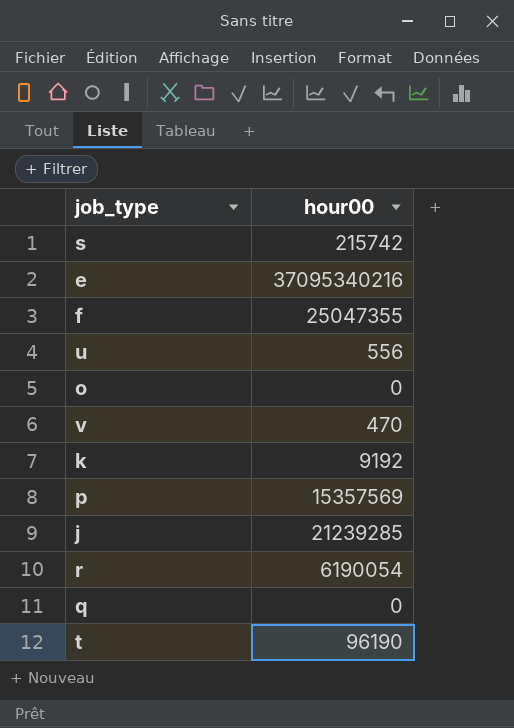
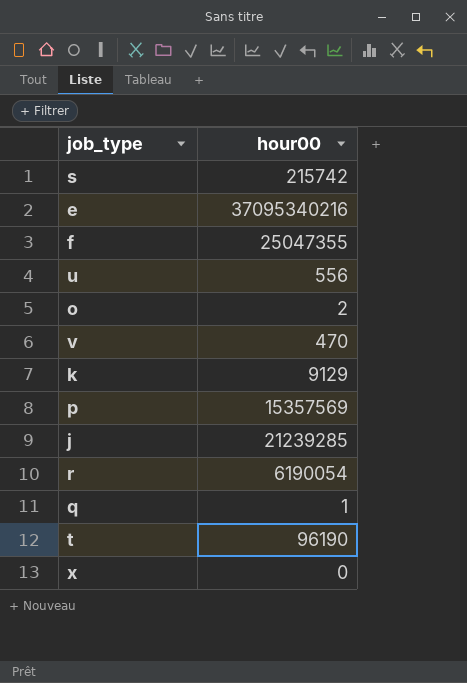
o | hour00: 0 -> 2
k | hour00: 9192 -> 9129
q | hour00: 0 -> 1
row x: none -> 0

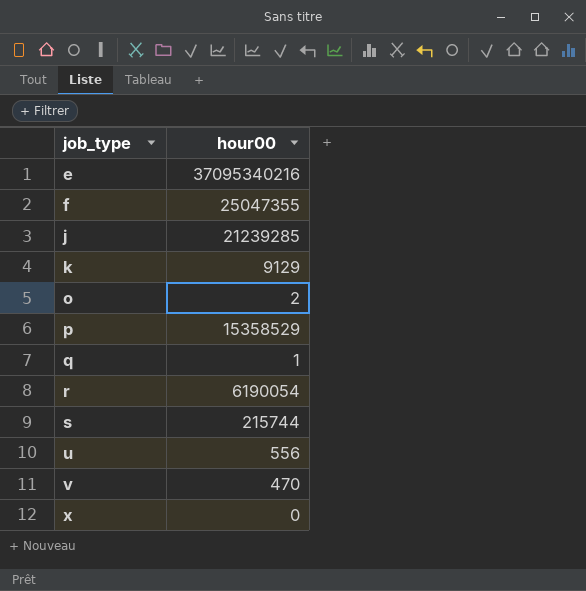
row order: none -> job_type ascending
row t: 96190 -> none
p | hour00: 15357569 -> 15358529
s | hour00: 215742 -> 215744

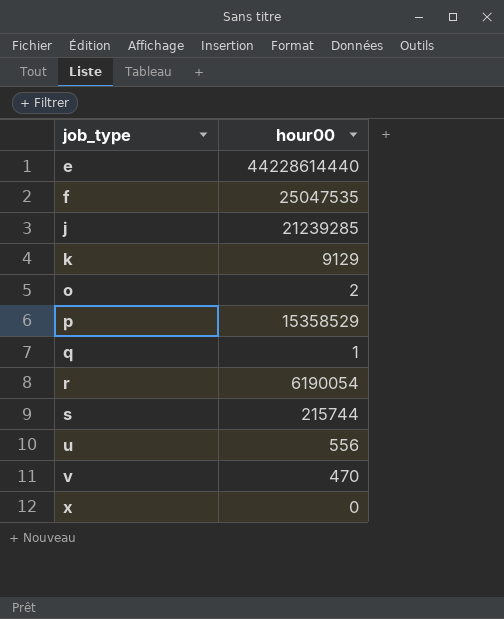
e | hour00: 37095340216 -> 44228614440
f | hour00: 25047355 -> 25047535

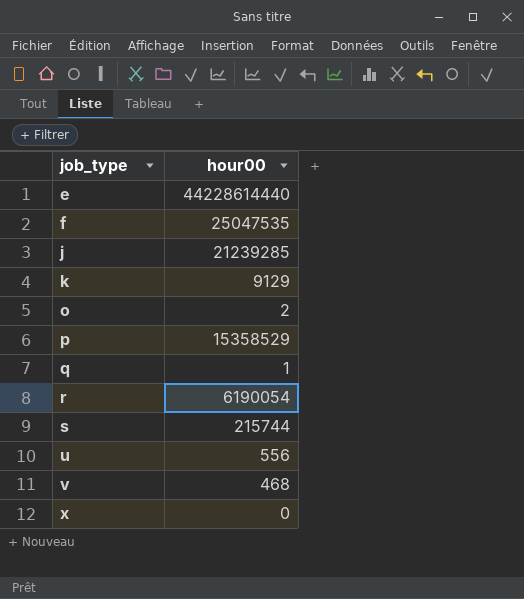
v | hour00: 470 -> 468

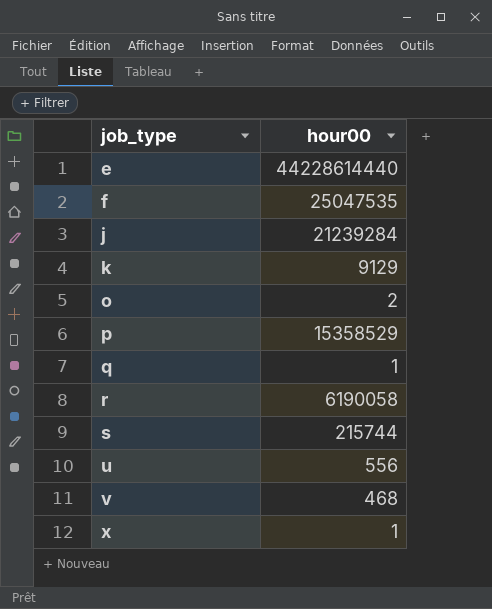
j | hour00: 21239285 -> 21239284
r | hour00: 6190054 -> 6190058
x | hour00: 0 -> 1

